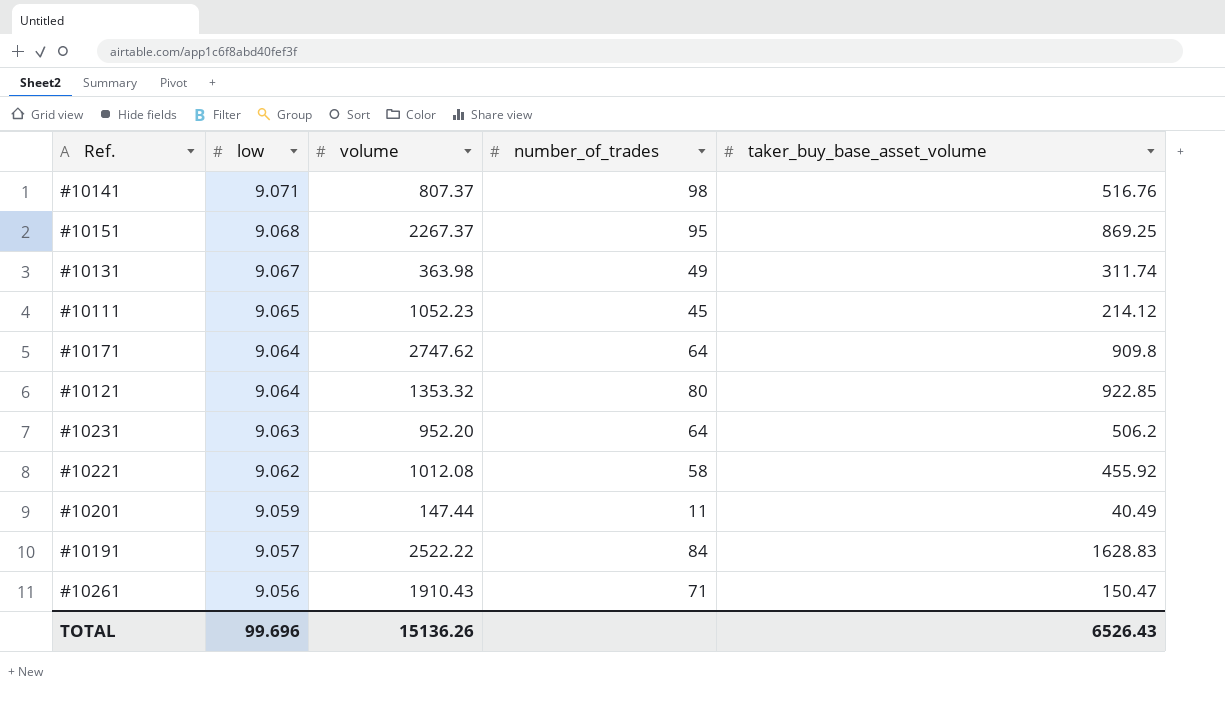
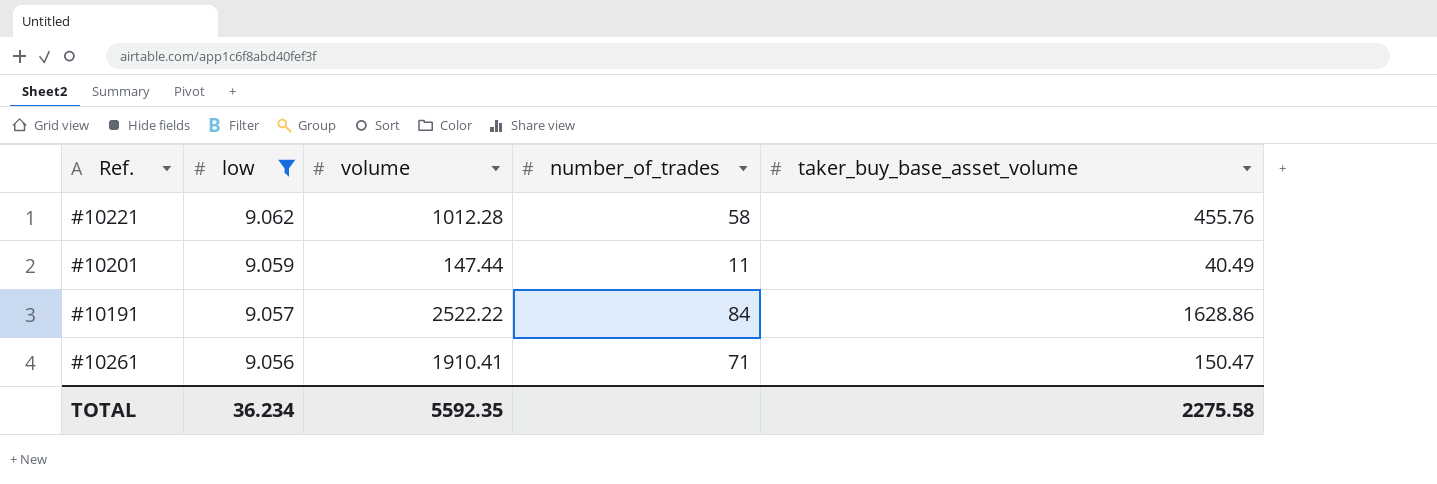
filter: none -> low <= 9.062
#10221 | volume: 1012.08 -> 1012.28
#10221 | taker_buy_base_asset_volume: 455.92 -> 455.76
#10191 | taker_buy_base_asset_volume: 1628.83 -> 1628.86
#10261 | volume: 1910.43 -> 1910.41
TOTAL | low: 99.696 -> 36.234
TOTAL | volume: 15136.26 -> 5592.35
TOTAL | taker_buy_base_asset_volume: 6526.43 -> 2275.58

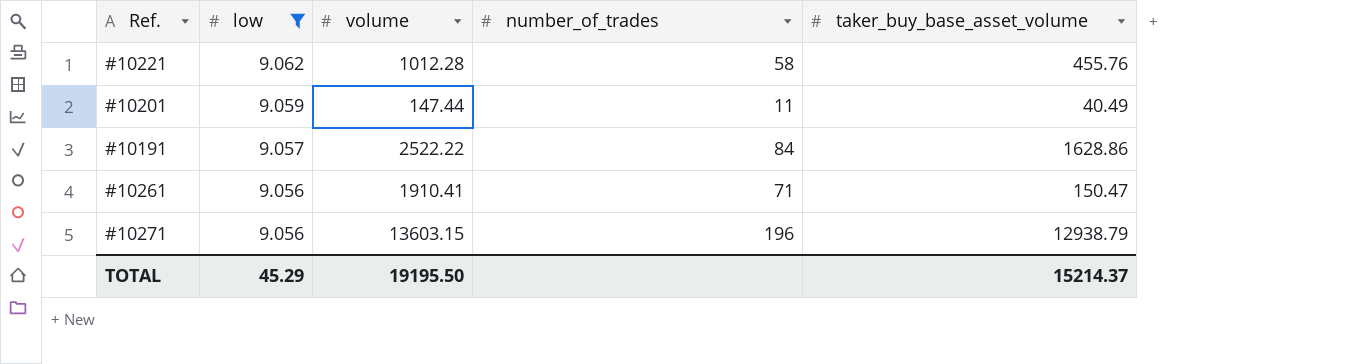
row #10271: none -> 9.056 | 13603.15 | 196 | 12938.79
TOTAL | low: 36.234 -> 45.29
TOTAL | volume: 5592.35 -> 19195.50
TOTAL | taker_buy_base_asset_volume: 2275.58 -> 15214.37

